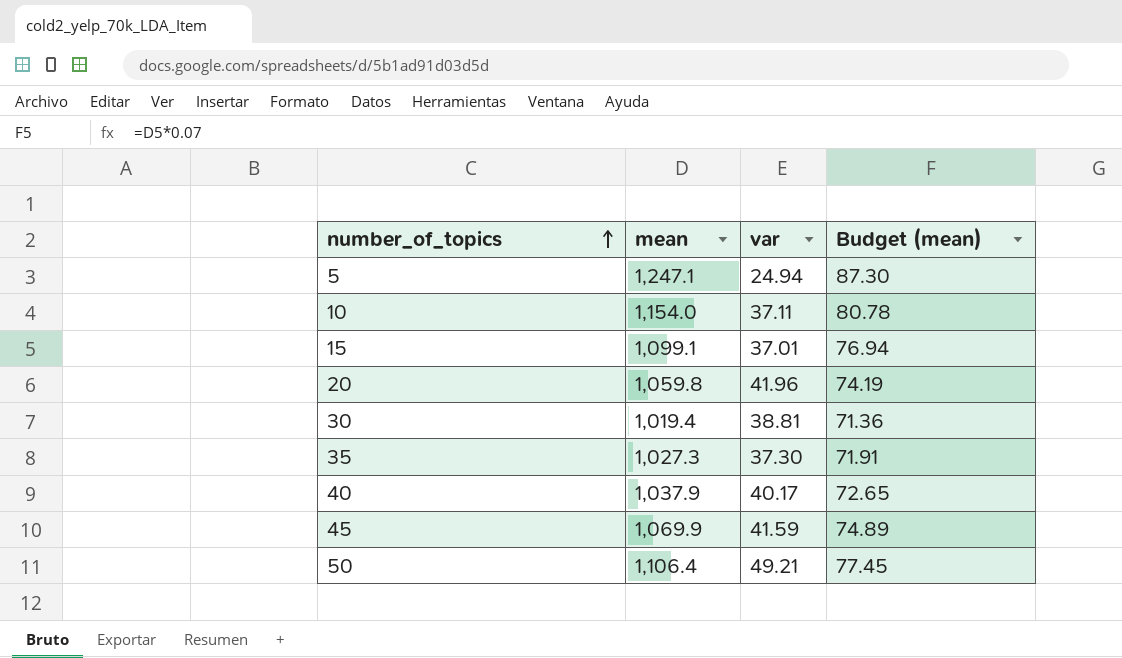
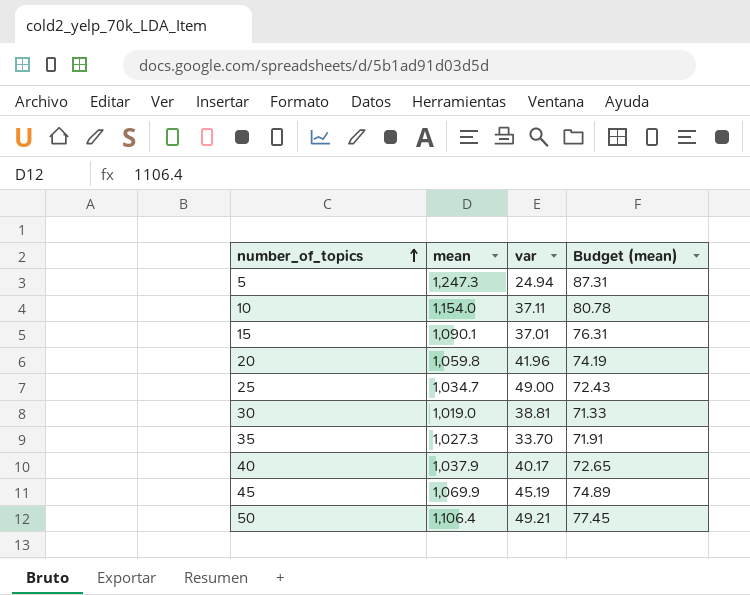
5 | mean: 1,247.1 -> 1,247.3
5 | Budget (mean): 87.30 -> 87.31
15 | mean: 1,099.1 -> 1,090.1
15 | Budget (mean): 76.94 -> 76.31
row 25: none -> 1,034.7 | 49.00 | 72.43
30 | mean: 1,019.4 -> 1,019.0
30 | Budget (mean): 71.36 -> 71.33
35 | var: 37.30 -> 33.70
45 | var: 41.59 -> 45.19

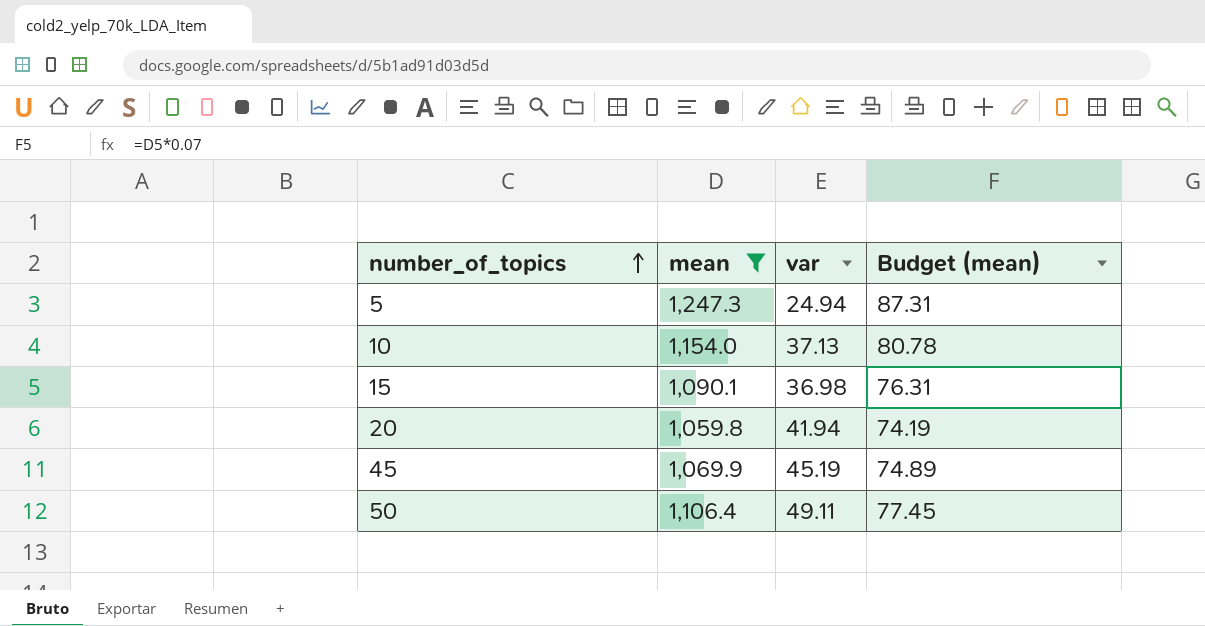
filter: none -> mean >= 1,059.8
10 | var: 37.11 -> 37.13
15 | var: 37.01 -> 36.98
20 | var: 41.96 -> 41.94
50 | var: 49.21 -> 49.11

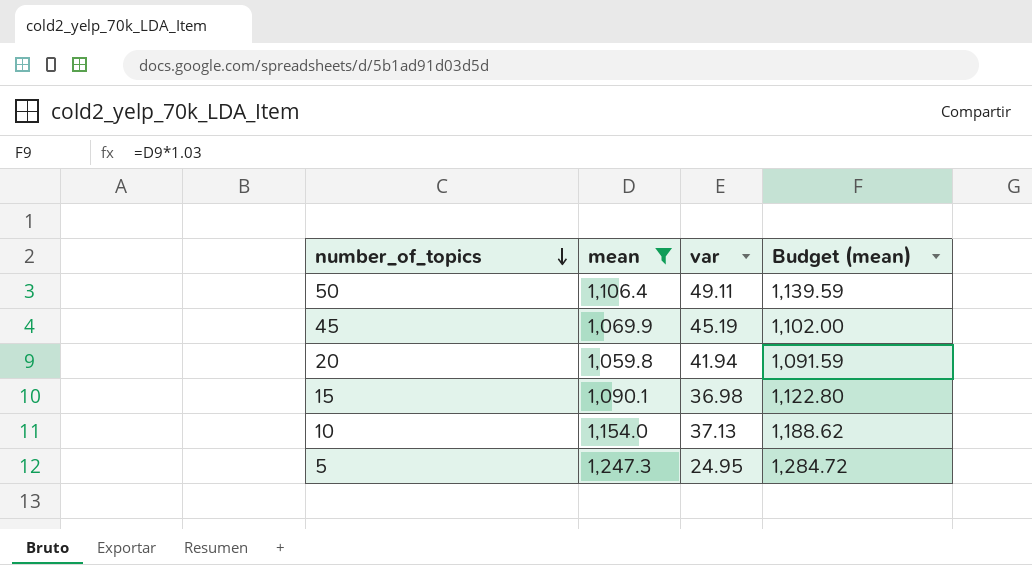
row order: number_of_topics ascending -> number_of_topics descending
column Budget (mean) | formula: [mean] * 0.07 -> [mean] * 1.03
5 | var: 24.94 -> 24.95

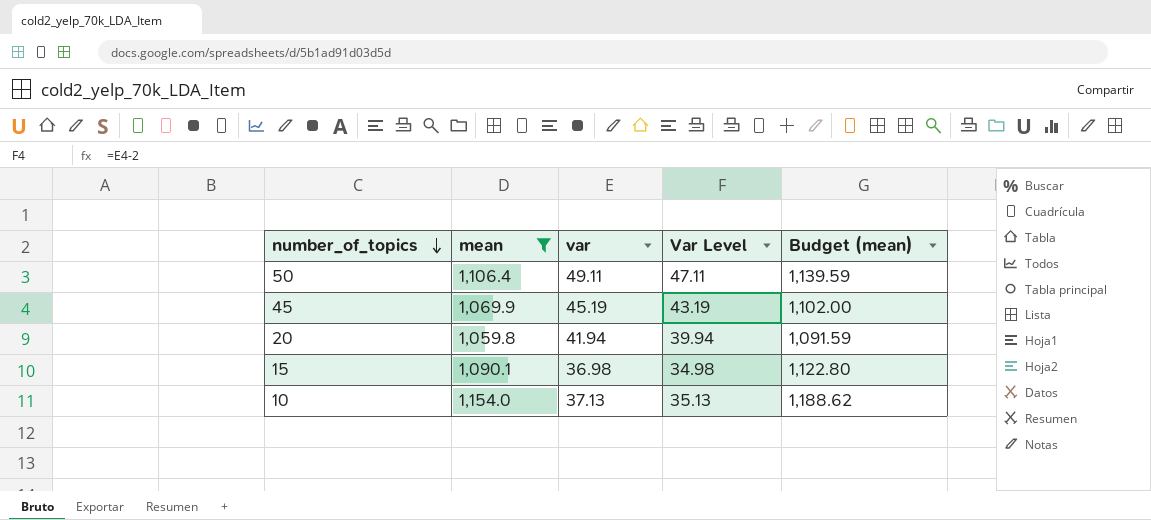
column Var Level | formula: none -> [var] - 2
row 5: 1,247.3 | 24.95 | 1,284.72 -> none

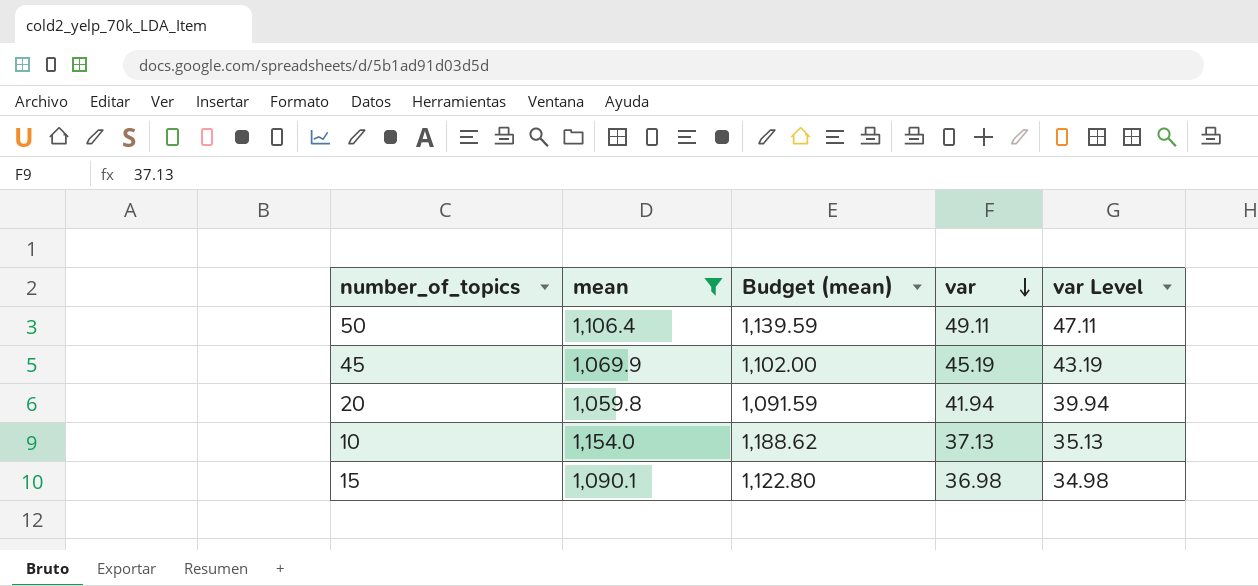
row order: number_of_topics descending -> var descending
column Budget (mean) | position: 5 -> 3
column name: Var Level -> var Level

